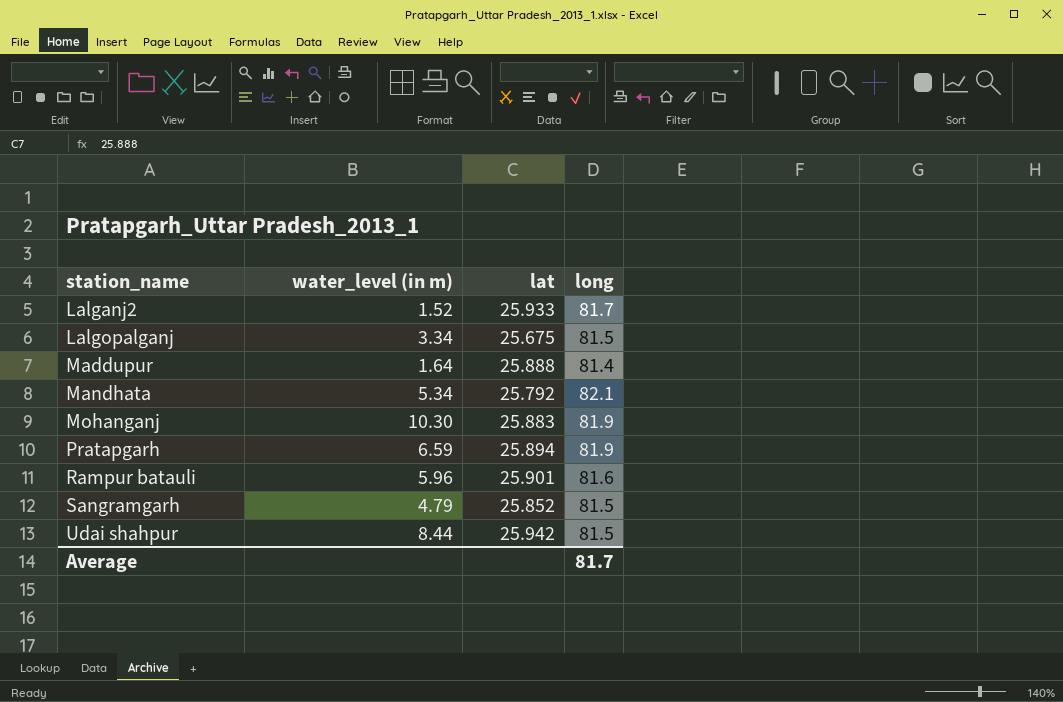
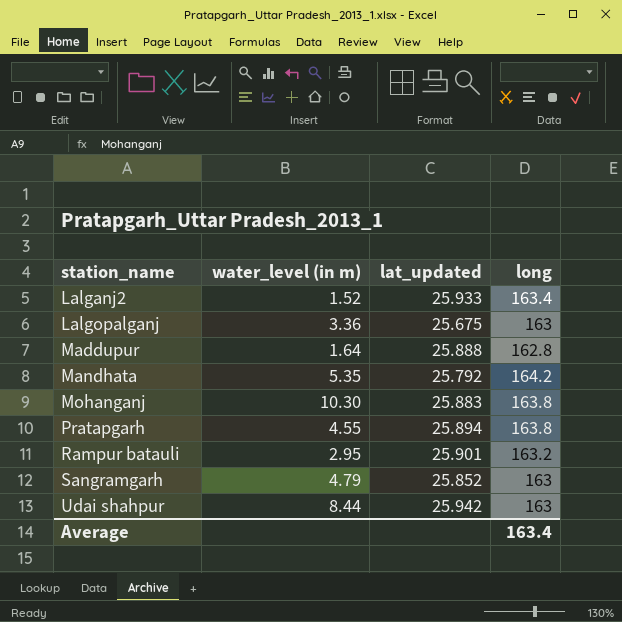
column name: lat -> lat_updated
Lalganj2 | long: 81.7 -> 163.4
Lalgopalganj | water_level (in m): 3.34 -> 3.36
Lalgopalganj | long: 81.5 -> 163
Maddupur | long: 81.4 -> 162.8
Mandhata | water_level (in m): 5.34 -> 5.35
Mandhata | long: 82.1 -> 164.2
Mohanganj | long: 81.9 -> 163.8
Pratapgarh | water_level (in m): 6.59 -> 4.55
Pratapgarh | long: 81.9 -> 163.8
Rampur batauli | water_level (in m): 5.96 -> 2.95
Rampur batauli | long: 81.6 -> 163.2
Sangramgarh | long: 81.5 -> 163
Udai shahpur | long: 81.5 -> 163
Average | long: 81.7 -> 163.4

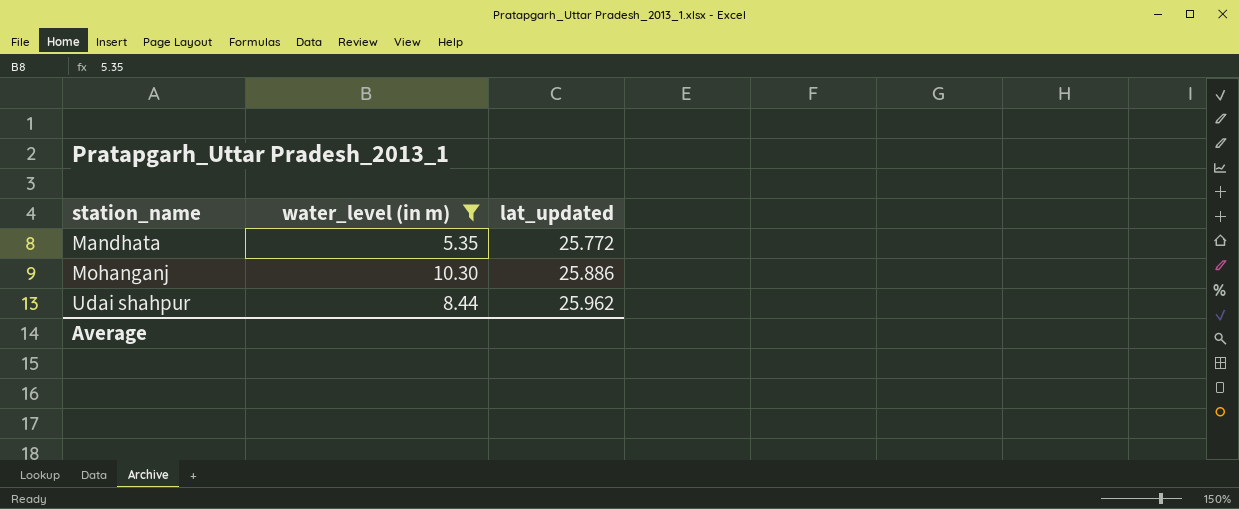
filter: none -> water_level (in m) >= 5.35
column long | position: 4 -> none
Mandhata | lat_updated: 25.792 -> 25.772
Mohanganj | lat_updated: 25.883 -> 25.886
Udai shahpur | lat_updated: 25.942 -> 25.962

